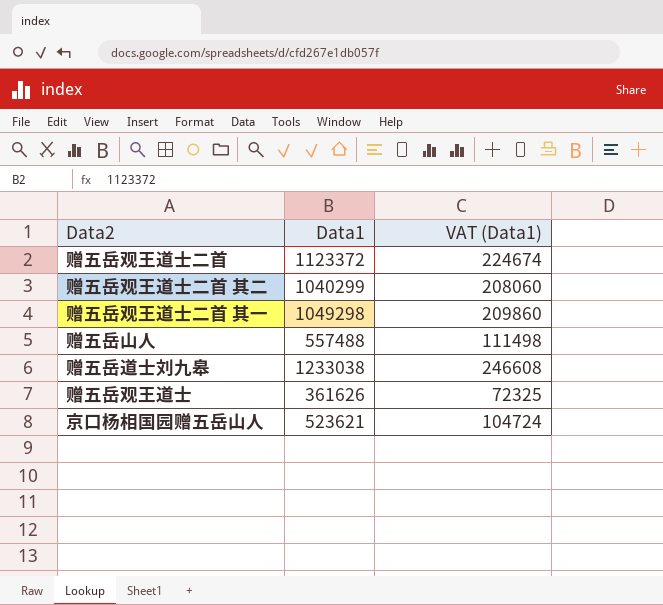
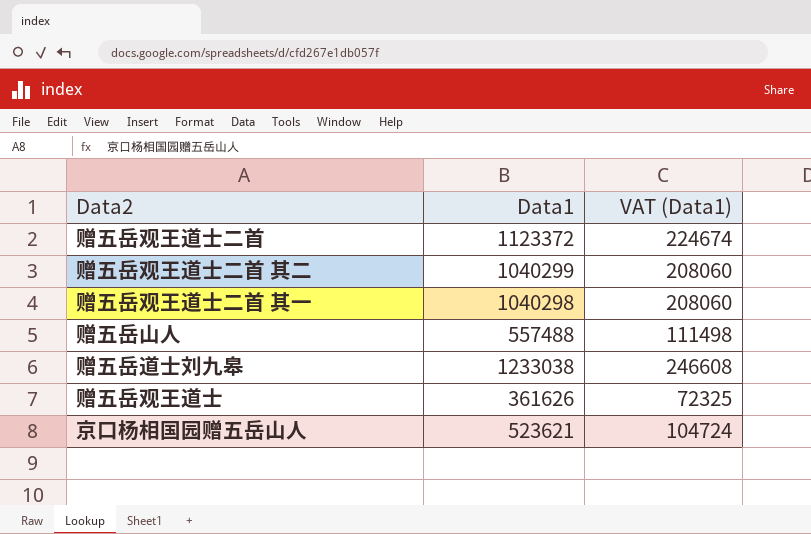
赠五岳观王道士二首 其一 | Data1: 1049298 -> 1040298
赠五岳观王道士二首 其一 | VAT (Data1): 209860 -> 208060

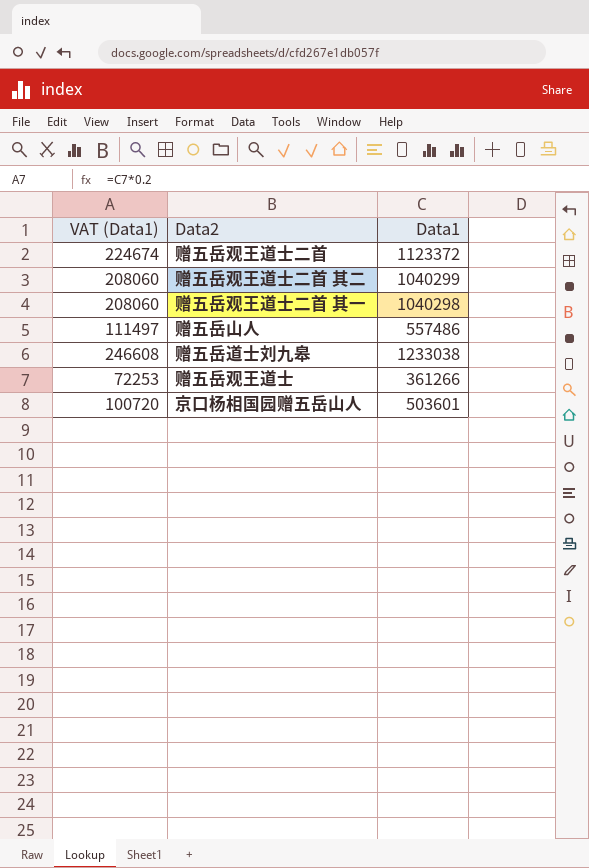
column VAT (Data1) | position: 3 -> 1
赠五岳山人 | VAT (Data1): 111498 -> 111497
赠五岳山人 | Data1: 557488 -> 557486
赠五岳观王道士 | VAT (Data1): 72325 -> 72253
赠五岳观王道士 | Data1: 361626 -> 361266
京口杨相国园赠五岳山人 | VAT (Data1): 104724 -> 100720
京口杨相国园赠五岳山人 | Data1: 523621 -> 503601

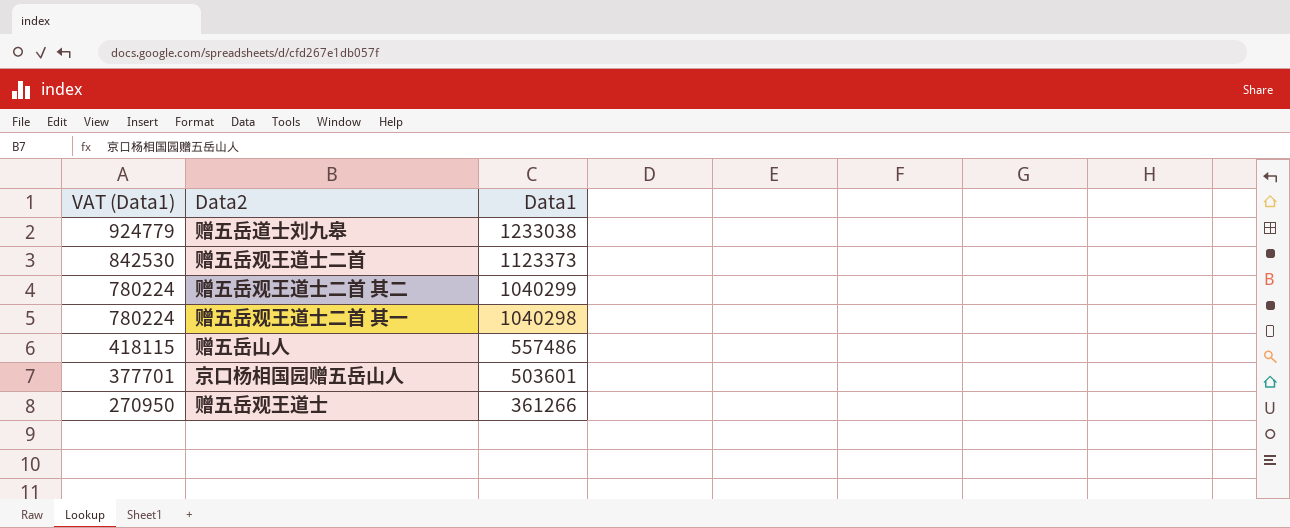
row order: none -> VAT (Data1) descending
column VAT (Data1) | formula: [Data1] * 0.2 -> [Data1] * 0.75
赠五岳观王道士二首 | Data1: 1123372 -> 1123373

